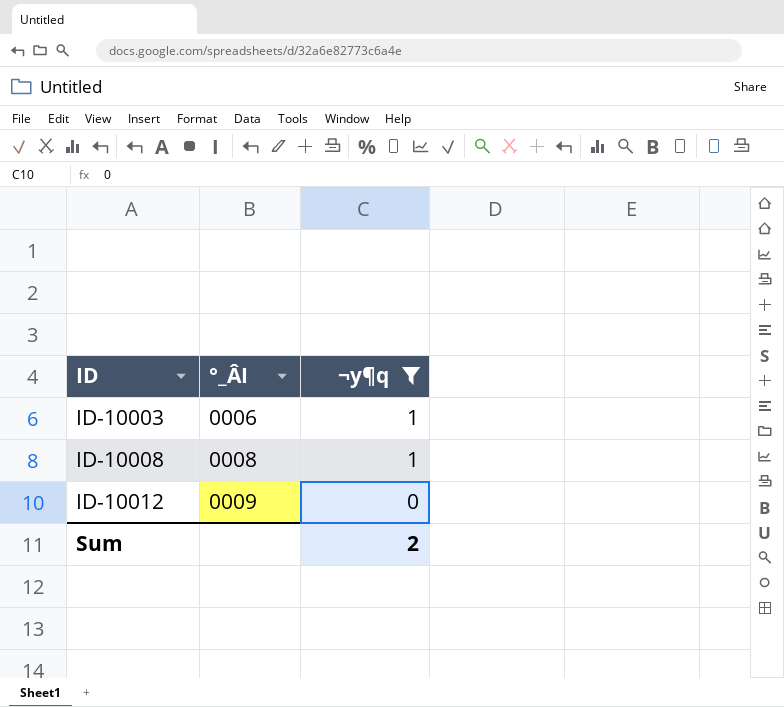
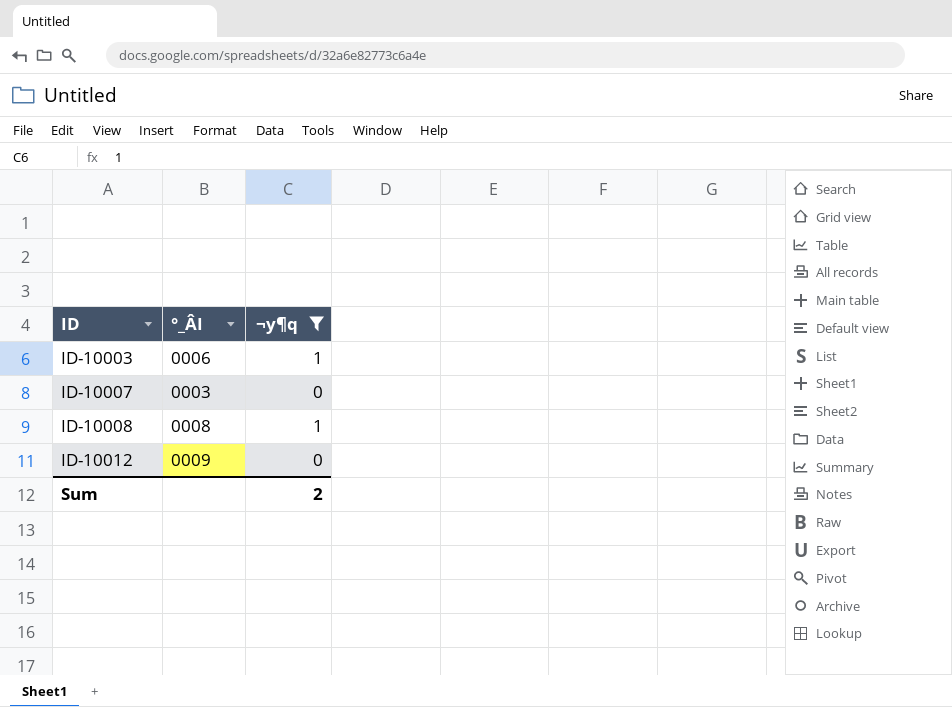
row ID-10007: none -> 0003 | 0

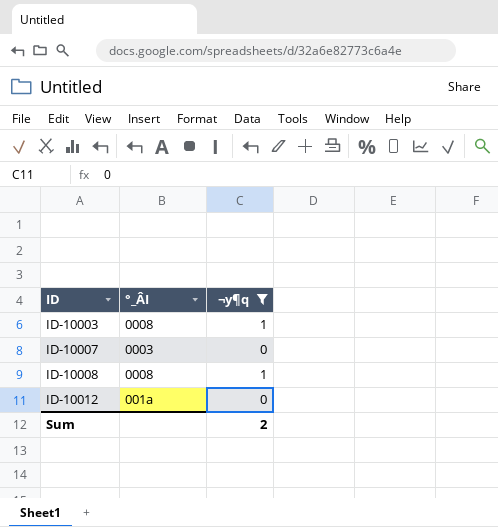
ID-10003 | °_ÂI: 0006 -> 0008
ID-10012 | °_ÂI: 0009 -> 001a

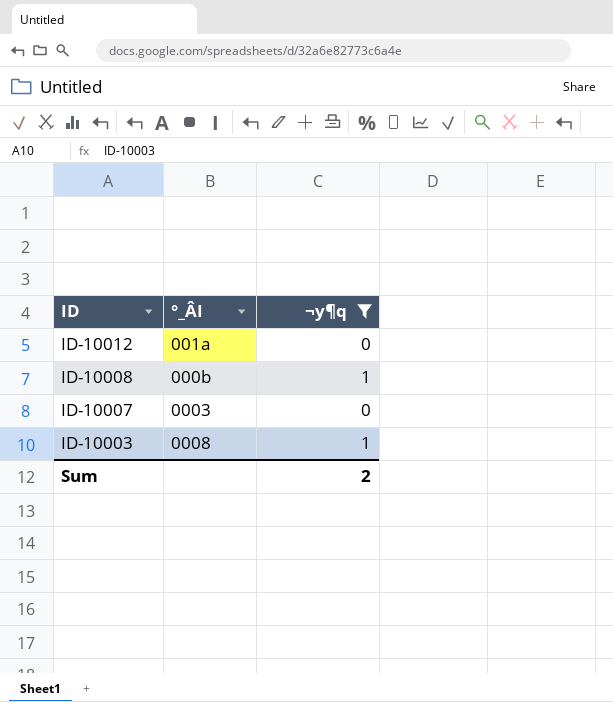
row order: ID ascending -> ID descending
ID-10008 | °_ÂI: 0008 -> 000b

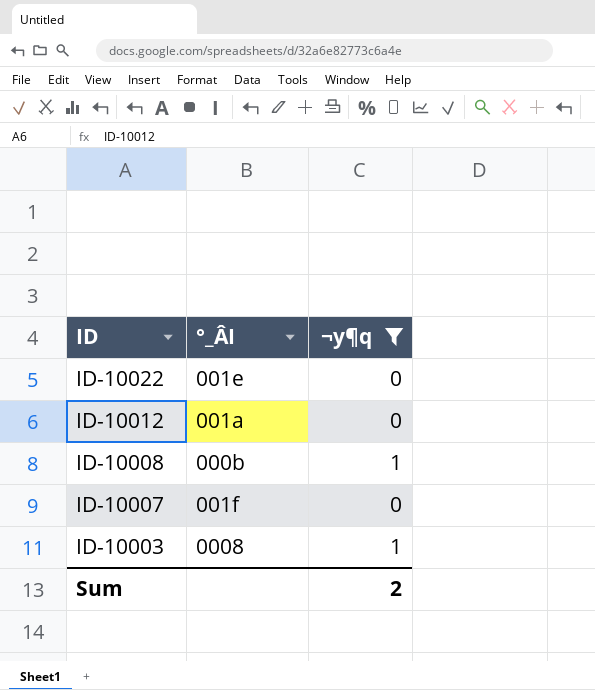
row ID-10022: none -> 001e | 0
ID-10007 | °_ÂI: 0003 -> 001f

